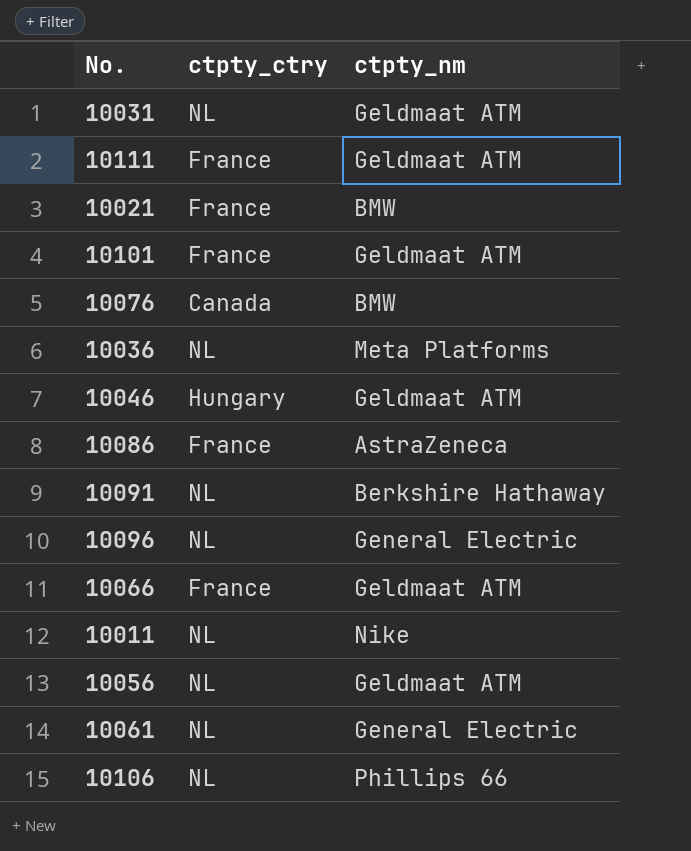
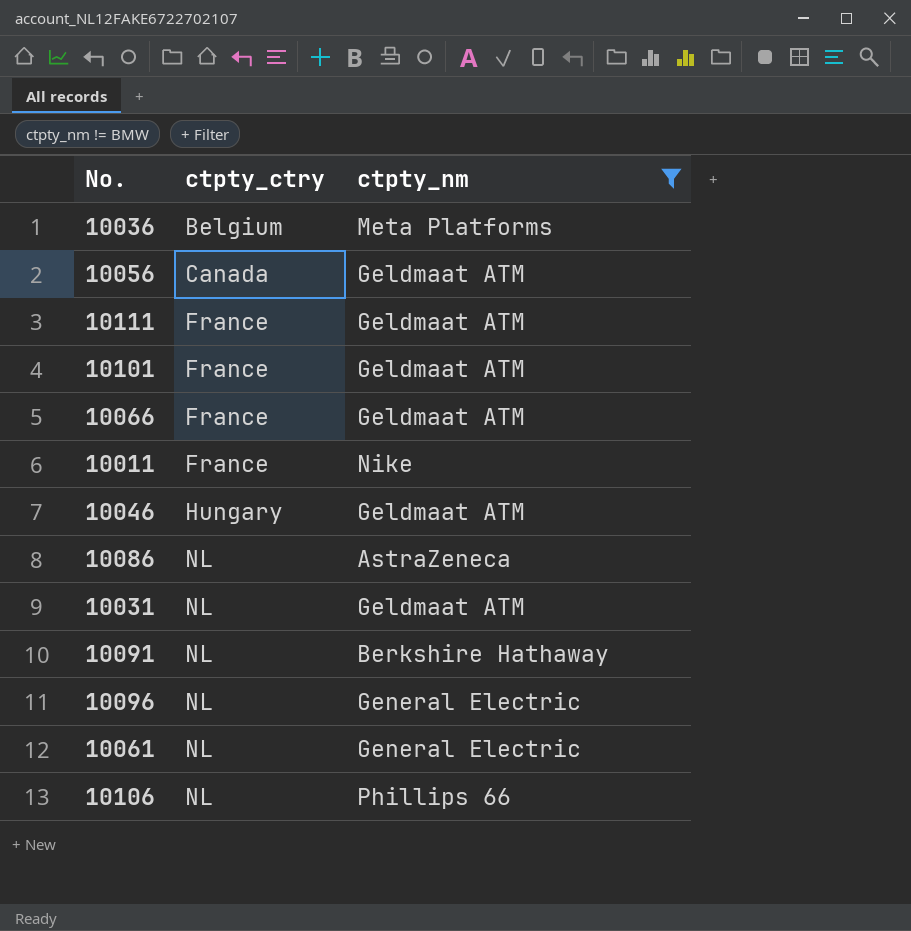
filter: none -> ctpty_nm != BMW
row order: none -> ctpty_ctry ascending
10036 | ctpty_ctry: NL -> Belgium
10056 | ctpty_ctry: NL -> Canada
10011 | ctpty_ctry: NL -> France
10086 | ctpty_ctry: France -> NL

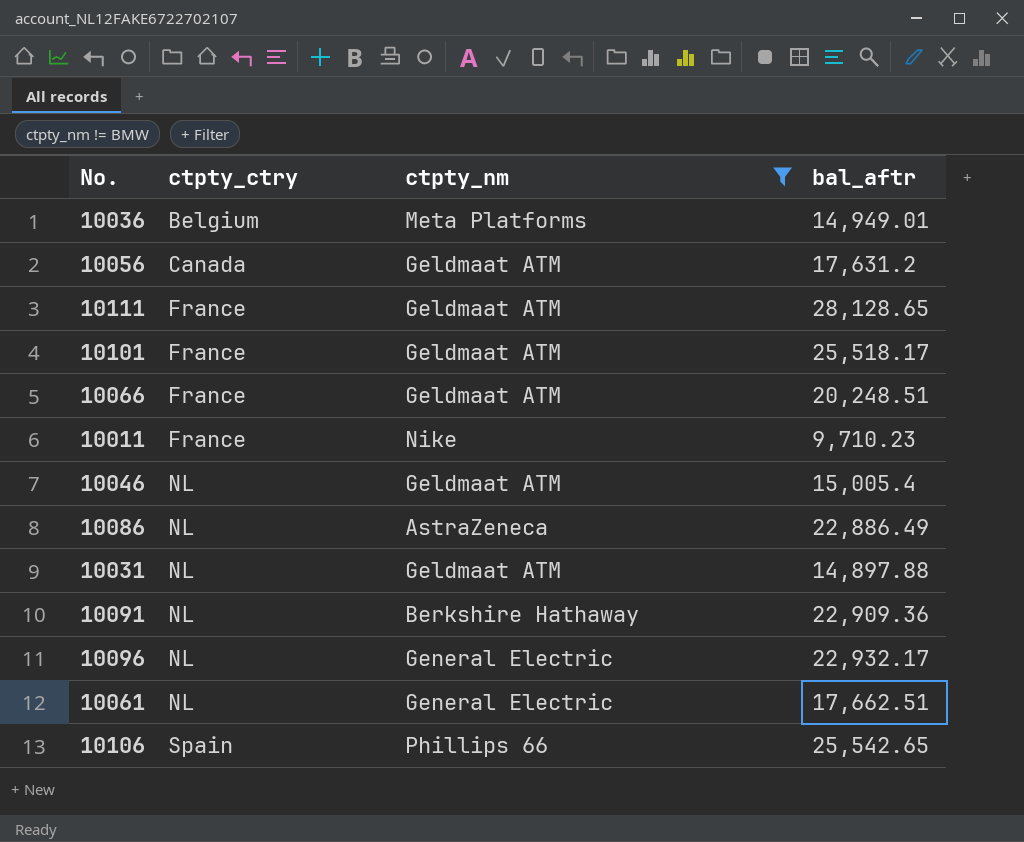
column bal_aftr | position: none -> 4
10046 | ctpty_ctry: Hungary -> NL
10106 | ctpty_ctry: NL -> Spain

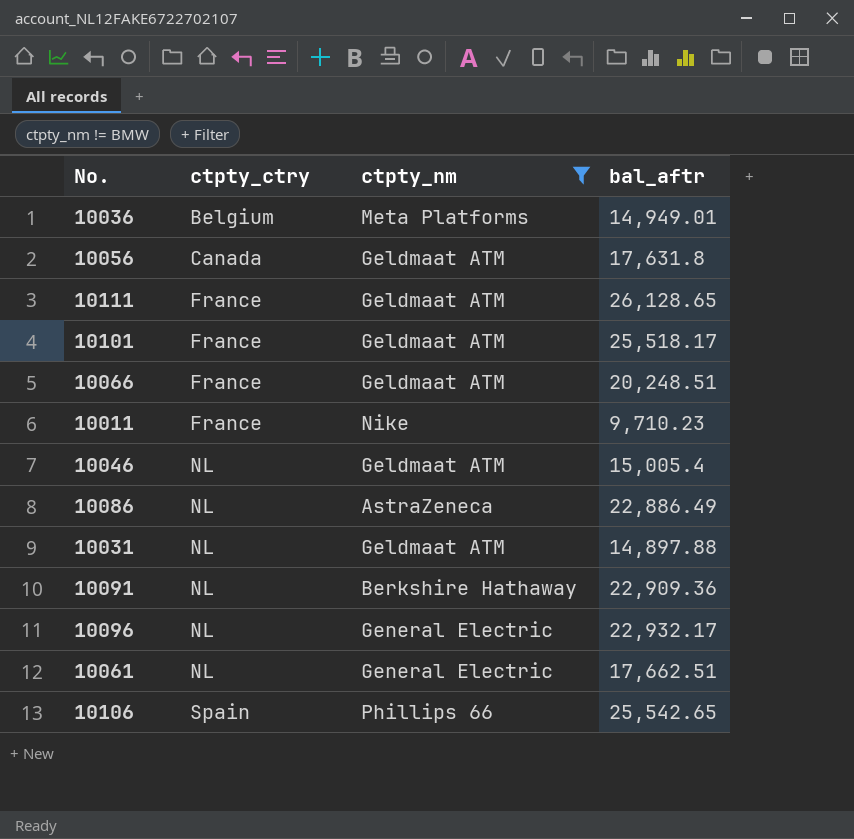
10056 | bal_aftr: 17,631.2 -> 17,631.8
10111 | bal_aftr: 28,128.65 -> 26,128.65

